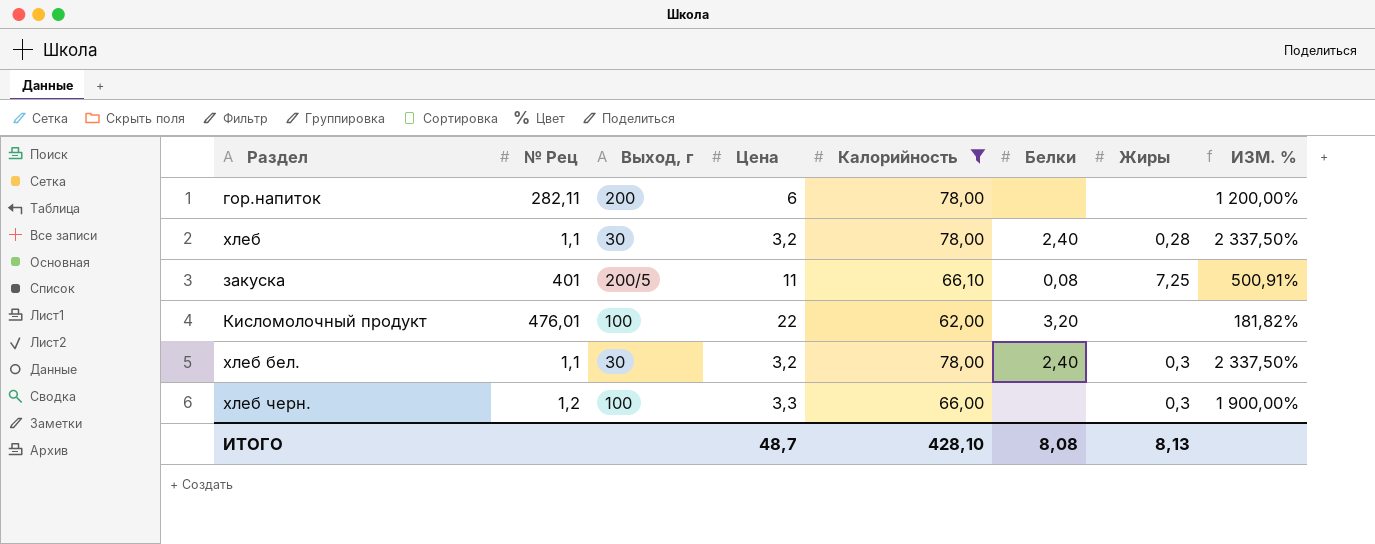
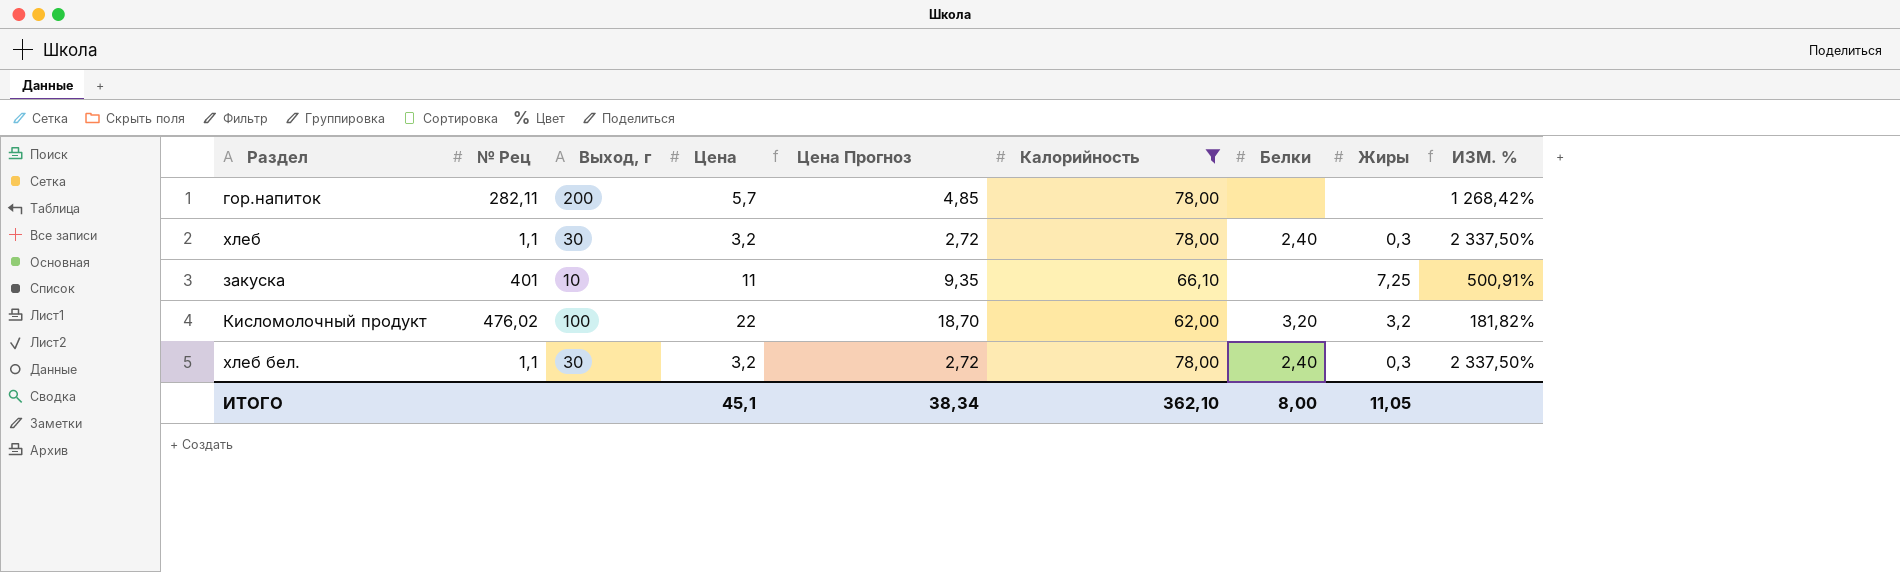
column Цена Прогноз | formula: none -> [Цена] * 0,85
row хлеб черн.: 1,2 | 100 | 3,3 | 66,00 | none | 0,3 | 1 900,00% -> none
гор.напиток | Цена: 6 -> 5,7
гор.напиток | ИЗМ. %: 1 200,00% -> 1 268,42%
хлеб | Жиры: 0,28 -> 0,3
закуска | Выход, г: 200/5 -> 10
закуска | Белки: 0,08 -> none
Кисломолочный продукт | № Рец: 476,01 -> 476,02
Кисломолочный продукт | Жиры: none -> 3,2
ИТОГО | Цена: 48,7 -> 45,1
ИТОГО | Калорийность: 428,10 -> 362,10
ИТОГО | Белки: 8,08 -> 8,00
ИТОГО | Жиры: 8,13 -> 11,05

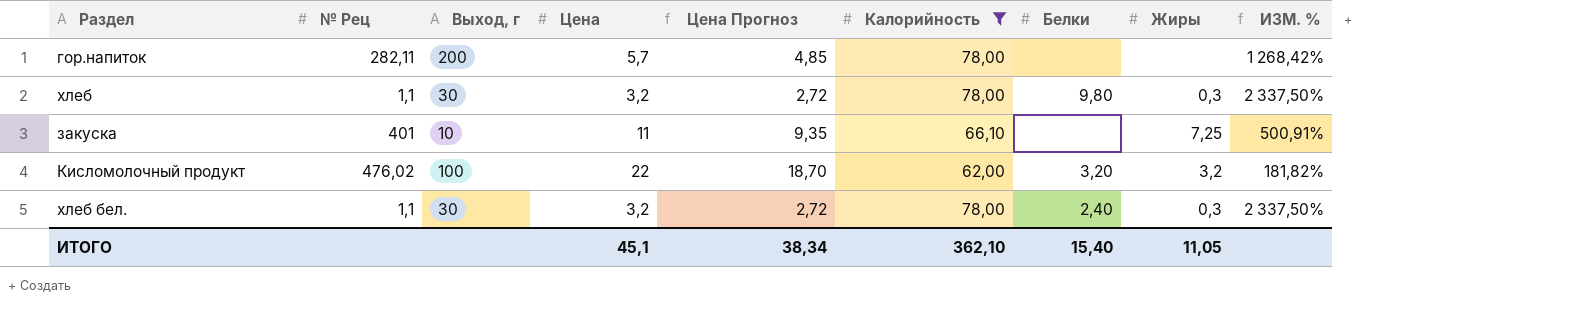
хлеб | Белки: 2,40 -> 9,80
ИТОГО | Белки: 8,00 -> 15,40

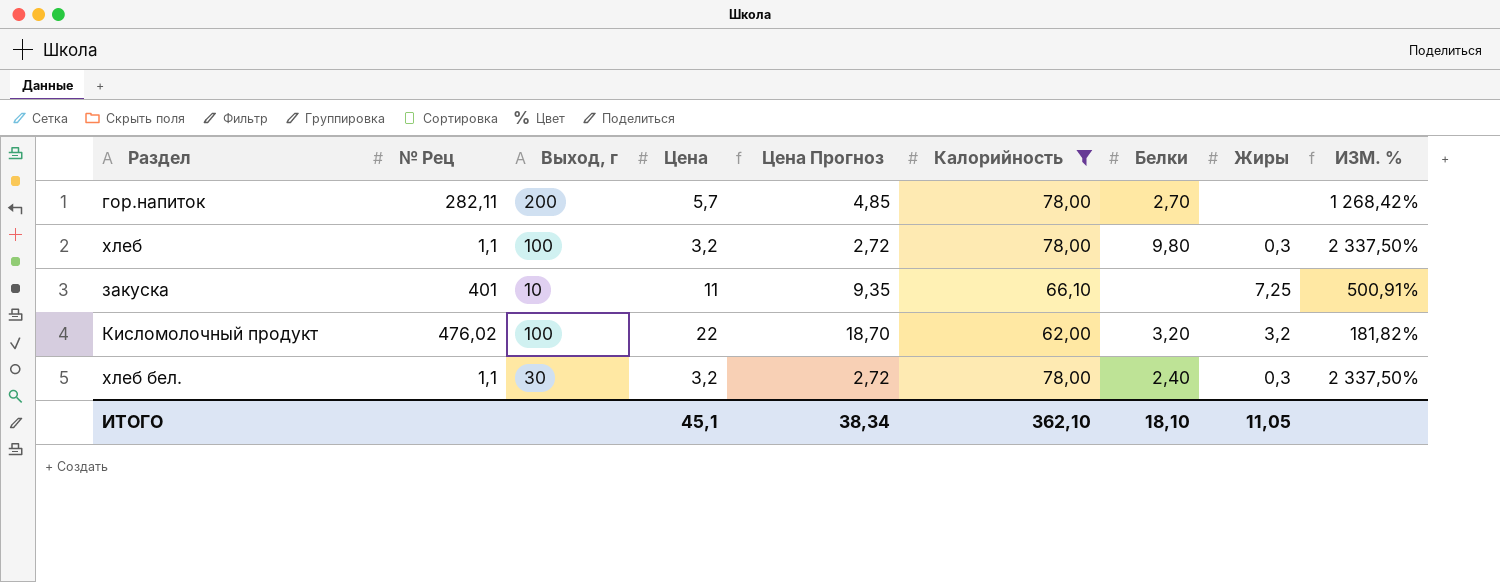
гор.напиток | Белки: none -> 2,70
хлеб | Выход, г: 30 -> 100
ИТОГО | Белки: 15,40 -> 18,10

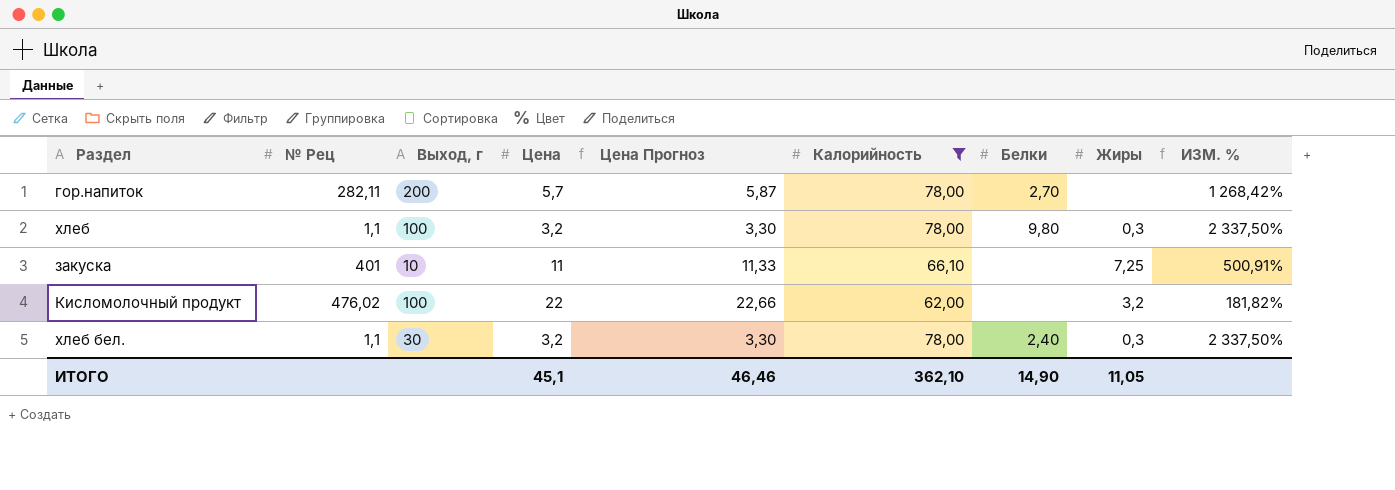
column Цена Прогноз | formula: [Цена] * 0,85 -> [Цена] * 1,03
Кисломолочный продукт | Белки: 3,20 -> none
ИТОГО | Цена Прогноз: 38,34 -> 46,46
ИТОГО | Белки: 18,10 -> 14,90

